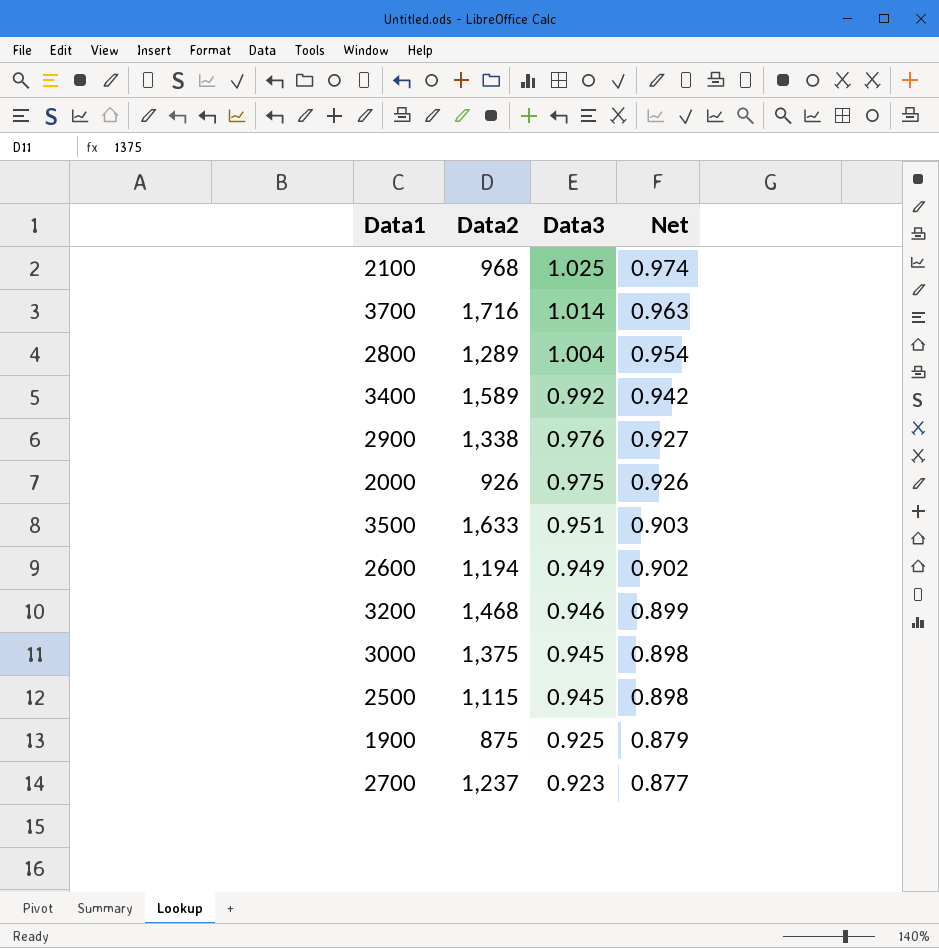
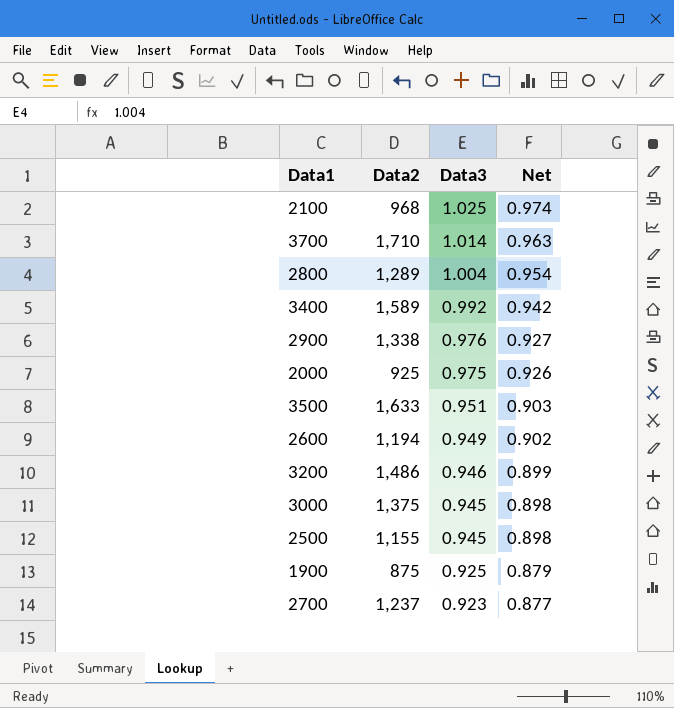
3700 | Data2: 1,716 -> 1,710
2000 | Data2: 926 -> 925
3200 | Data2: 1,468 -> 1,486
2500 | Data2: 1,115 -> 1,155

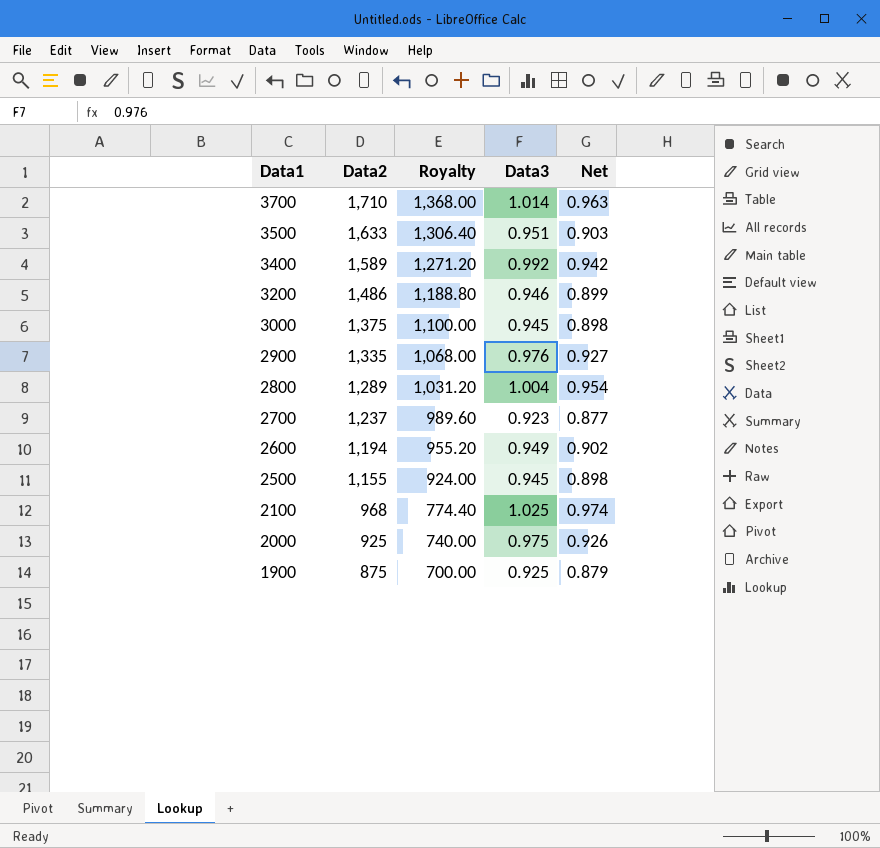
row order: Data3 descending -> Data1 descending
column Royalty | formula: none -> [Data2] * 0.8
2900 | Data2: 1,338 -> 1,335

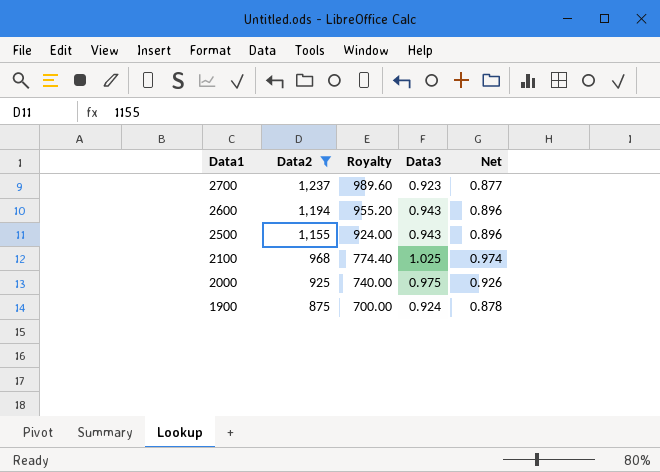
filter: none -> Data2 <= 1,237
2600 | Data3: 0.949 -> 0.943
2600 | Net: 0.902 -> 0.896
2500 | Data3: 0.945 -> 0.943
2500 | Net: 0.898 -> 0.896
1900 | Data3: 0.925 -> 0.924
1900 | Net: 0.879 -> 0.878

